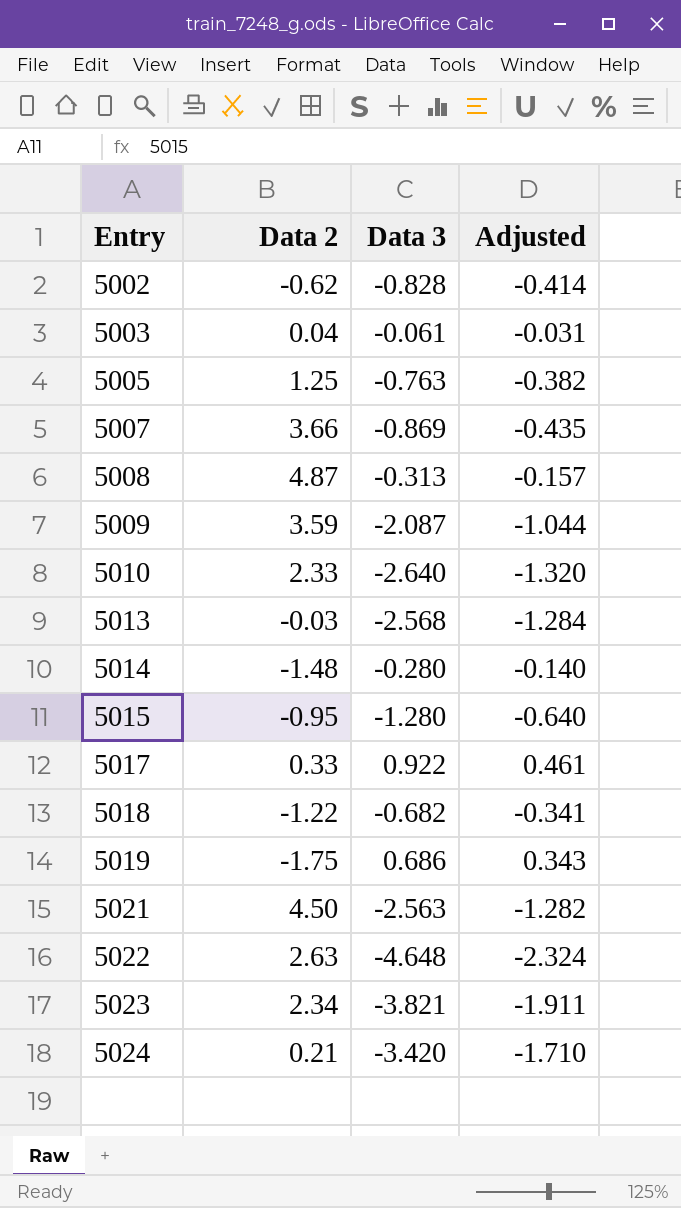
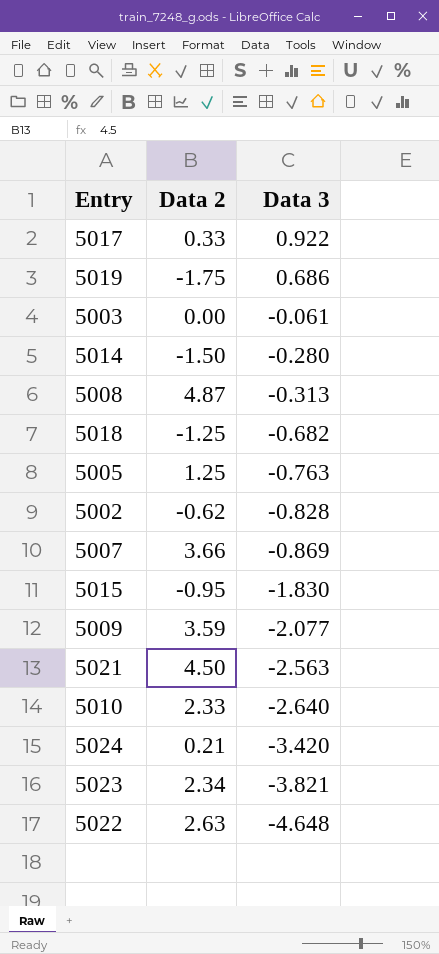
row order: Entry ascending -> Data 3 descending
column Adjusted | formula: [Data 3] * 0.5 -> none
row 5013: -0.03 | -2.568 | -1.284 -> none
5003 | Data 2: 0.04 -> 0.00
5014 | Data 2: -1.48 -> -1.50
5018 | Data 2: -1.22 -> -1.25
5015 | Data 3: -1.280 -> -1.830
5009 | Data 3: -2.087 -> -2.077

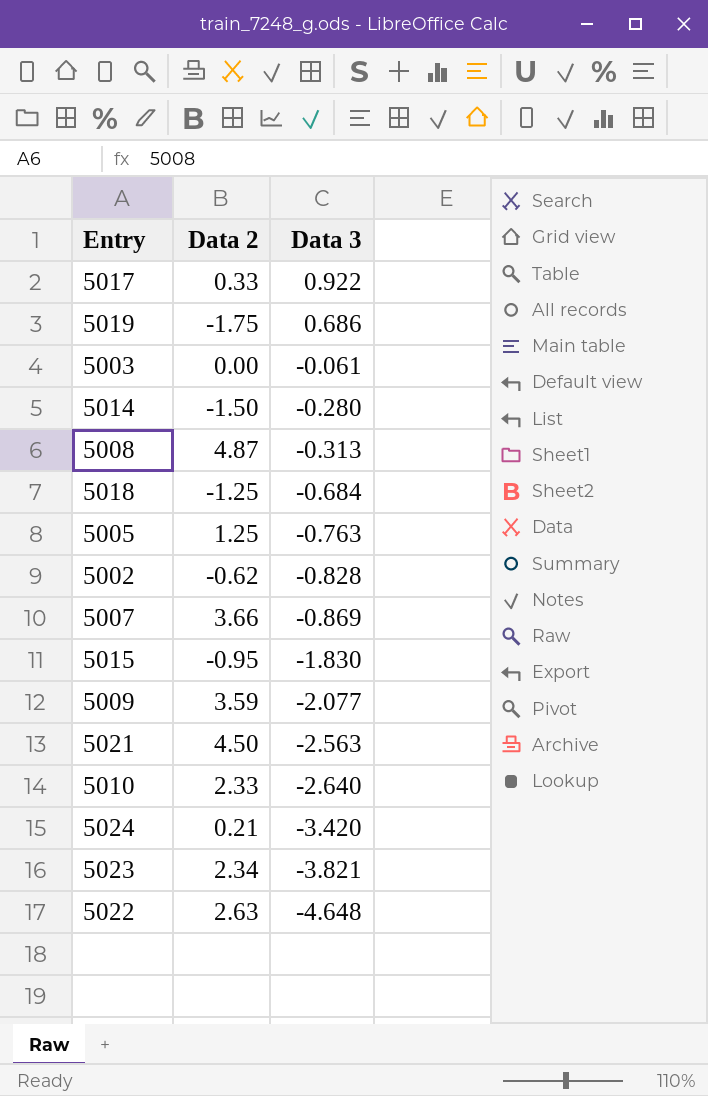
5018 | Data 3: -0.682 -> -0.684

